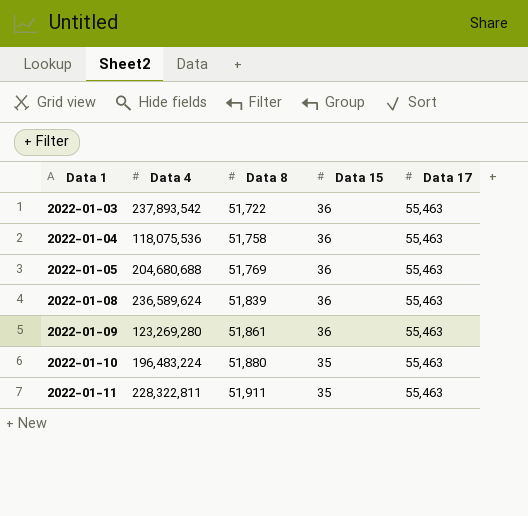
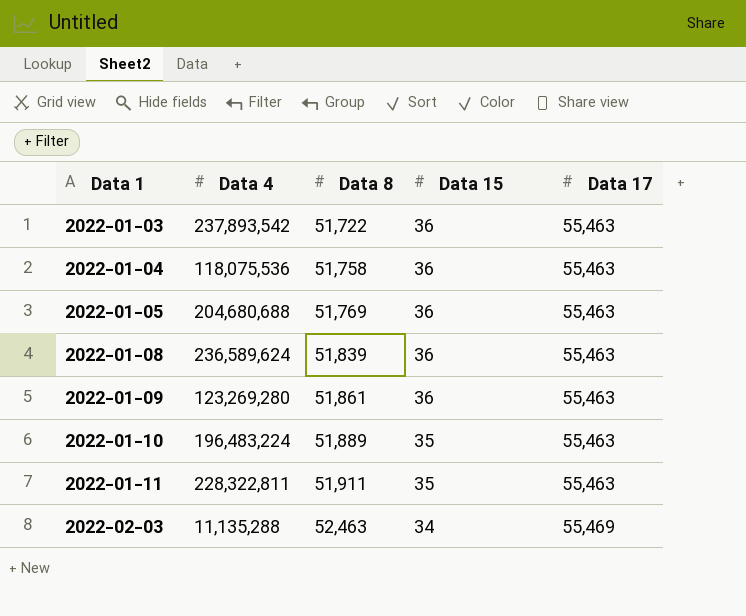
2022-01-10 | Data 8: 51,880 -> 51,889
row 2022-02-03: none -> 11,135,288 | 52,463 | 34 | 55,469

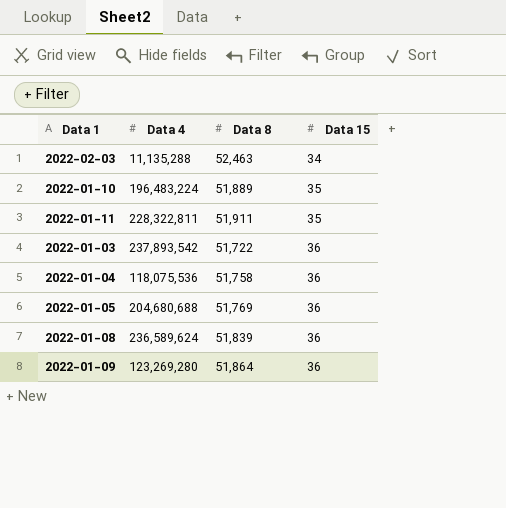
row order: Data 1 ascending -> Data 15 ascending
column Data 17 | position: 5 -> none
2022-01-09 | Data 8: 51,861 -> 51,864

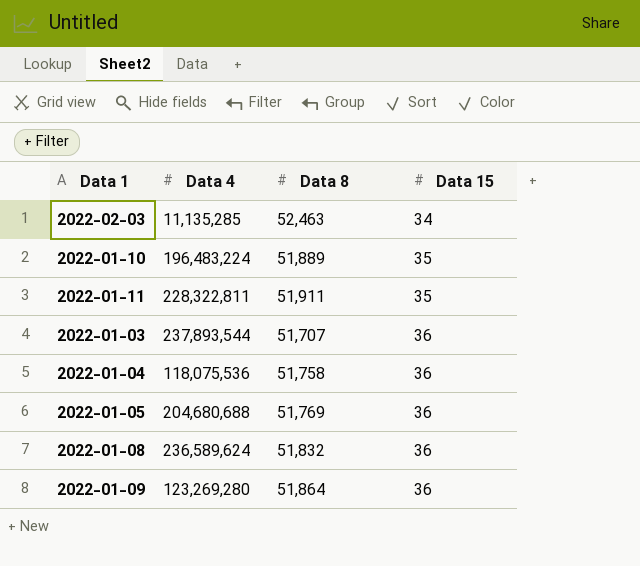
2022-02-03 | Data 4: 11,135,288 -> 11,135,285
2022-01-03 | Data 4: 237,893,542 -> 237,893,544
2022-01-03 | Data 8: 51,722 -> 51,707
2022-01-08 | Data 8: 51,839 -> 51,832

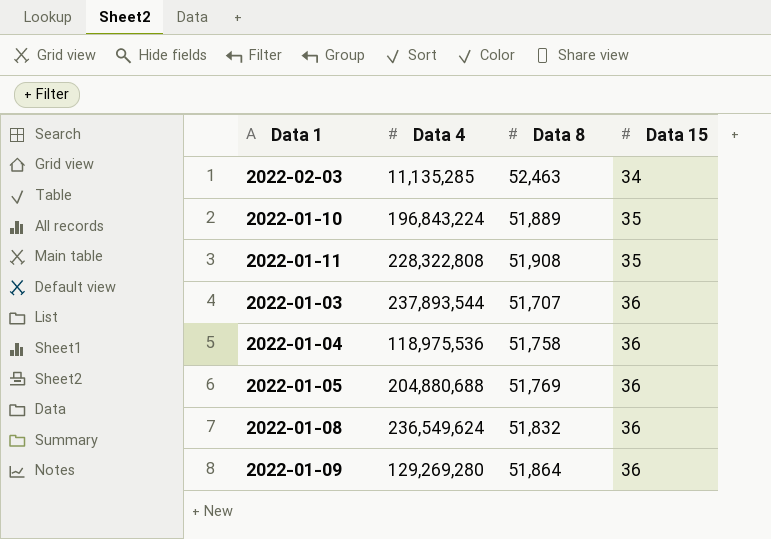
2022-01-10 | Data 4: 196,483,224 -> 196,843,224
2022-01-11 | Data 4: 228,322,811 -> 228,322,808
2022-01-11 | Data 8: 51,911 -> 51,908
2022-01-04 | Data 4: 118,075,536 -> 118,975,536
2022-01-05 | Data 4: 204,680,688 -> 204,880,688
2022-01-08 | Data 4: 236,589,624 -> 236,549,624
2022-01-09 | Data 4: 123,269,280 -> 129,269,280

